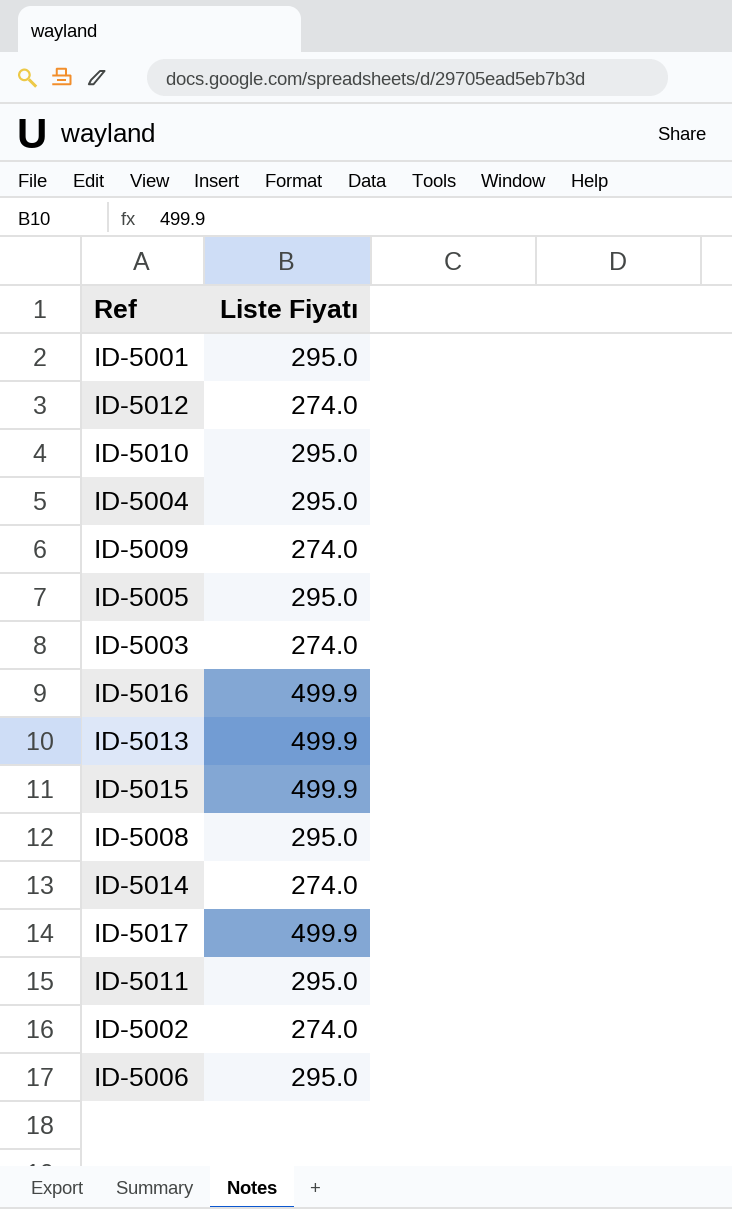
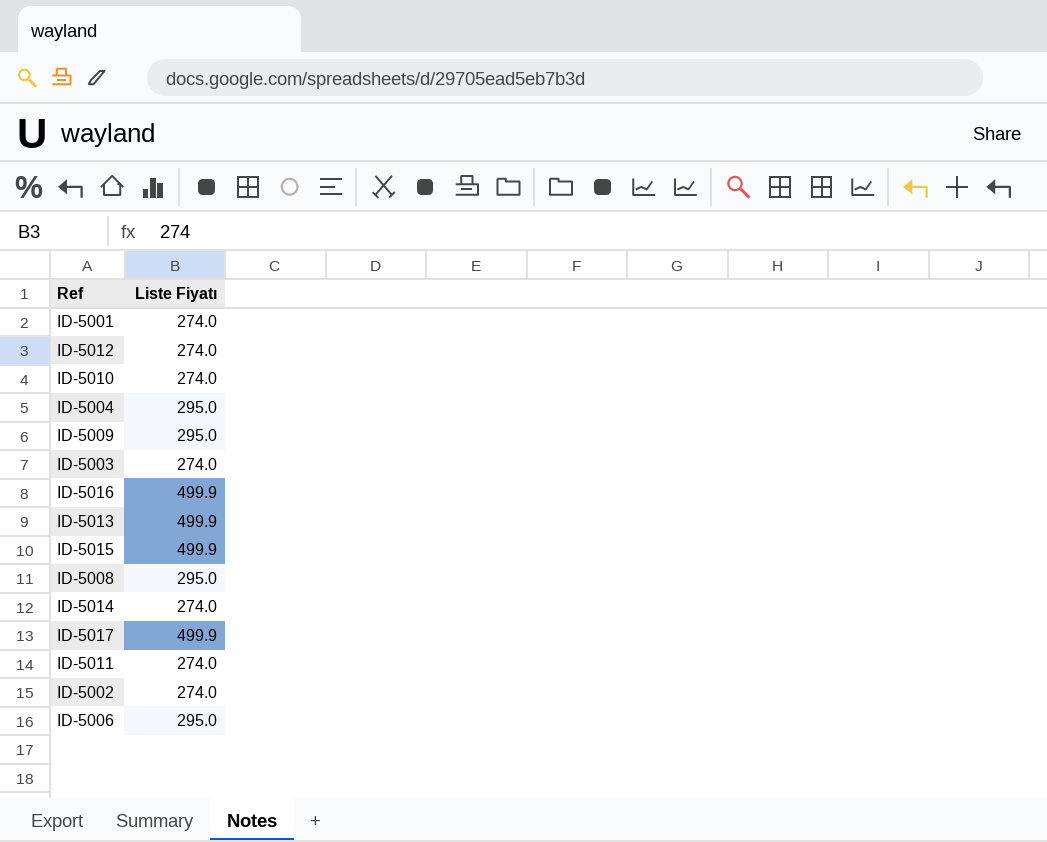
row ID-5005: 295.0 -> none
ID-5001 | Liste Fiyatı: 295.0 -> 274.0
ID-5010 | Liste Fiyatı: 295.0 -> 274.0
ID-5009 | Liste Fiyatı: 274.0 -> 295.0
ID-5011 | Liste Fiyatı: 295.0 -> 274.0

